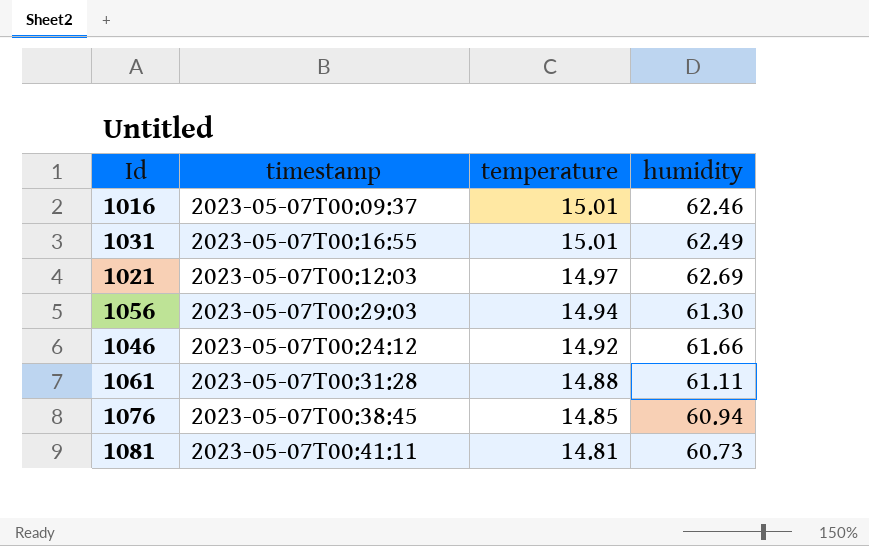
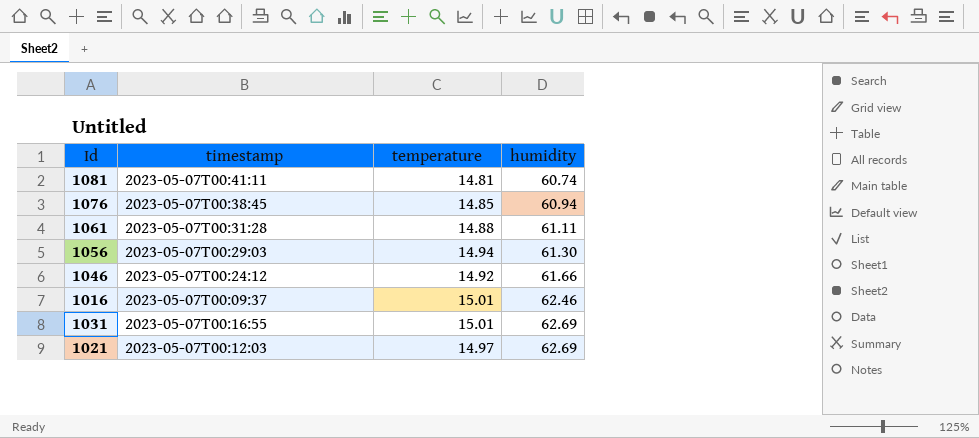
row order: temperature descending -> humidity ascending
1081 | humidity: 60.73 -> 60.74
1031 | humidity: 62.49 -> 62.69

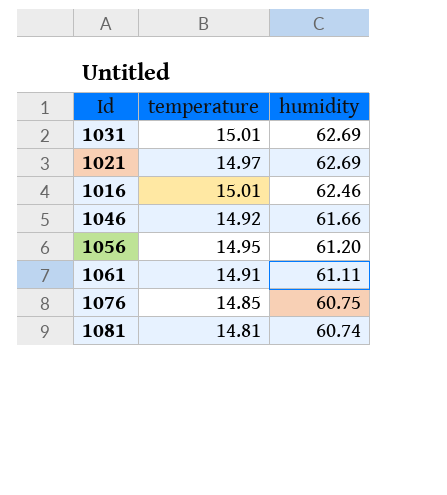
row order: humidity ascending -> humidity descending
column timestamp | position: 2 -> none
1056 | temperature: 14.94 -> 14.95
1056 | humidity: 61.30 -> 61.20
1061 | temperature: 14.88 -> 14.91
1076 | humidity: 60.94 -> 60.75

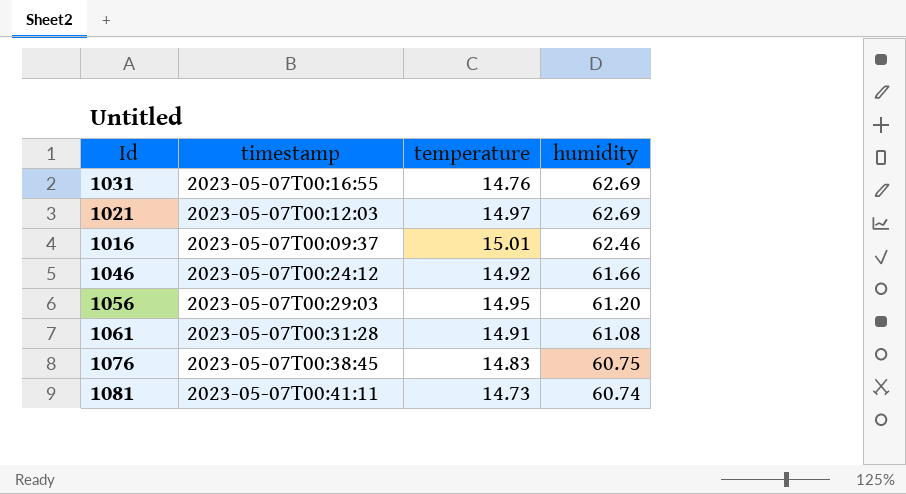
column timestamp | position: none -> 2
1031 | temperature: 15.01 -> 14.76
1061 | humidity: 61.11 -> 61.08
1076 | temperature: 14.85 -> 14.83
1081 | temperature: 14.81 -> 14.73

